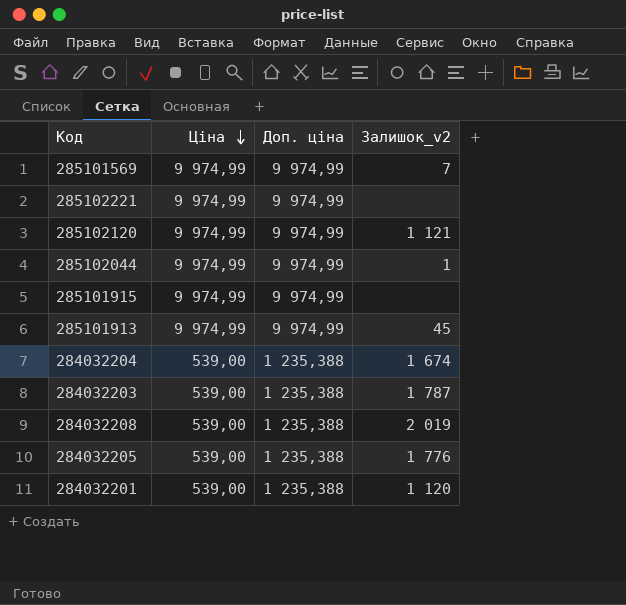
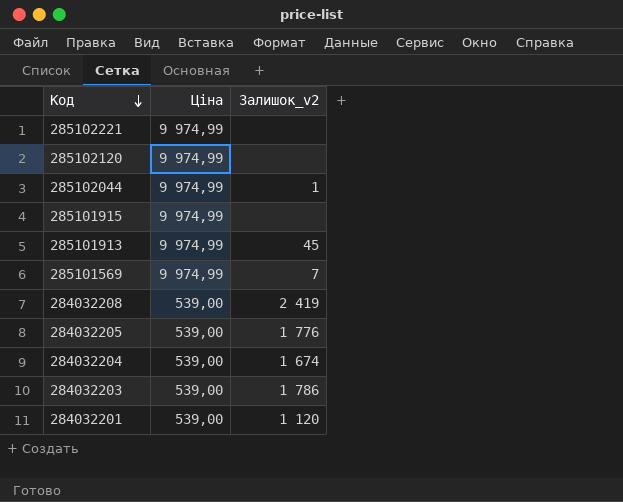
row order: Ціна descending -> Код descending
column Доп. ціна | position: 3 -> none
285102120 | Залишок_v2: 1 121 -> none
284032208 | Залишок_v2: 2 019 -> 2 419
284032203 | Залишок_v2: 1 787 -> 1 786

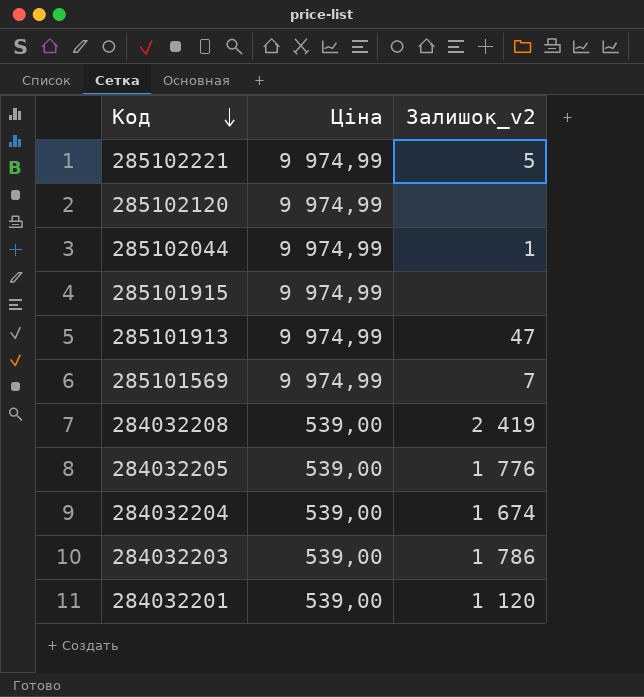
285102221 | Залишок_v2: none -> 5
285101913 | Залишок_v2: 45 -> 47

